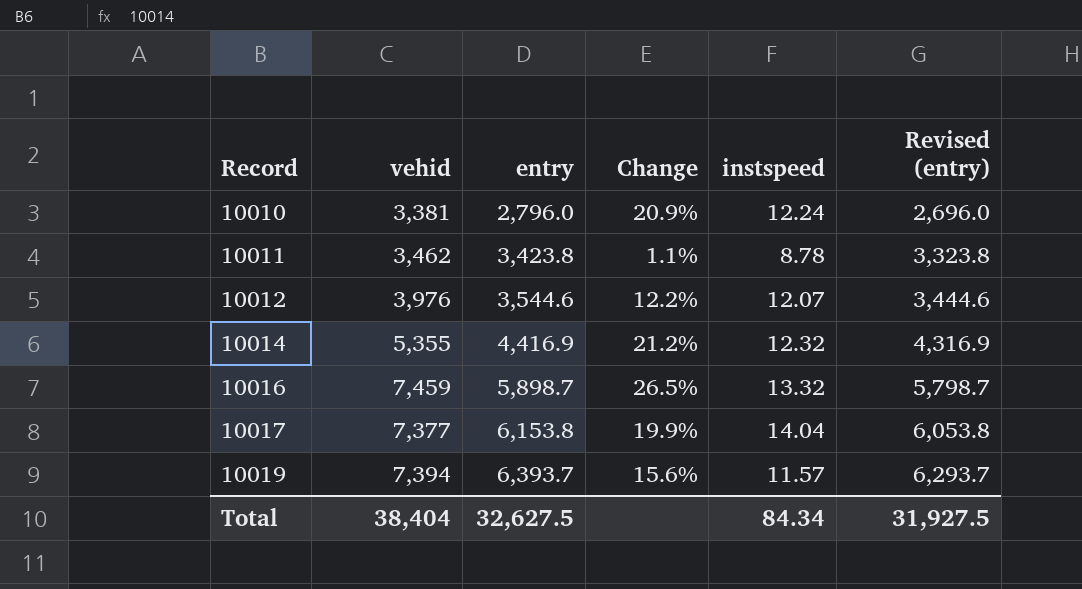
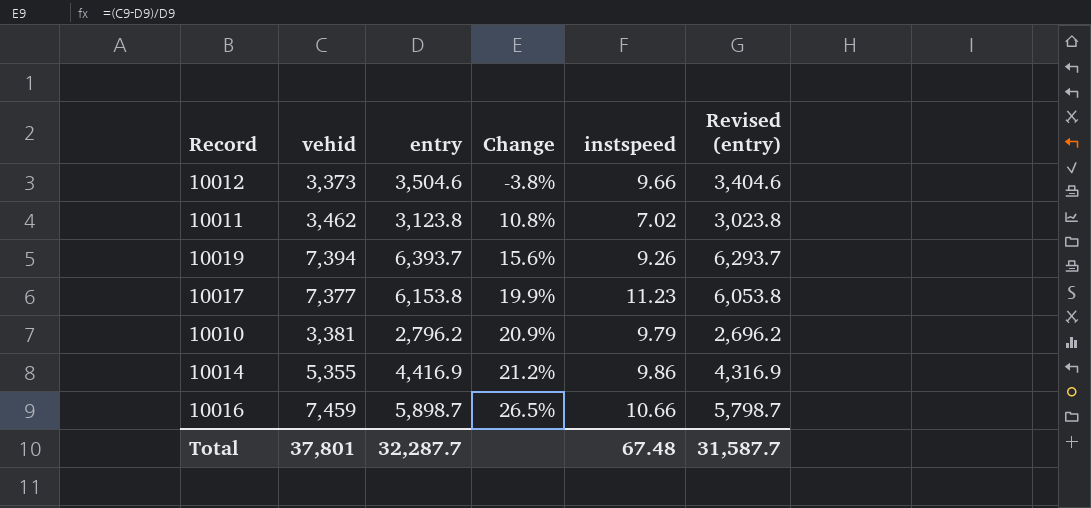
row order: Record ascending -> Change ascending
10012 | vehid: 3,976 -> 3,373
10012 | entry: 3,544.6 -> 3,504.6
10012 | Change: 12.2% -> -3.8%
10012 | instspeed: 12.07 -> 9.66
10012 | Revised (entry): 3,444.6 -> 3,404.6
10011 | entry: 3,423.8 -> 3,123.8
10011 | Change: 1.1% -> 10.8%
10011 | instspeed: 8.78 -> 7.02
10011 | Revised (entry): 3,323.8 -> 3,023.8
10019 | instspeed: 11.57 -> 9.26
10017 | instspeed: 14.04 -> 11.23
10010 | entry: 2,796.0 -> 2,796.2
10010 | instspeed: 12.24 -> 9.79
10010 | Revised (entry): 2,696.0 -> 2,696.2
10014 | instspeed: 12.32 -> 9.86
10016 | instspeed: 13.32 -> 10.66
Total | vehid: 38,404 -> 37,801
Total | entry: 32,627.5 -> 32,287.7
Total | instspeed: 84.34 -> 67.48
Total | Revised (entry): 31,927.5 -> 31,587.7

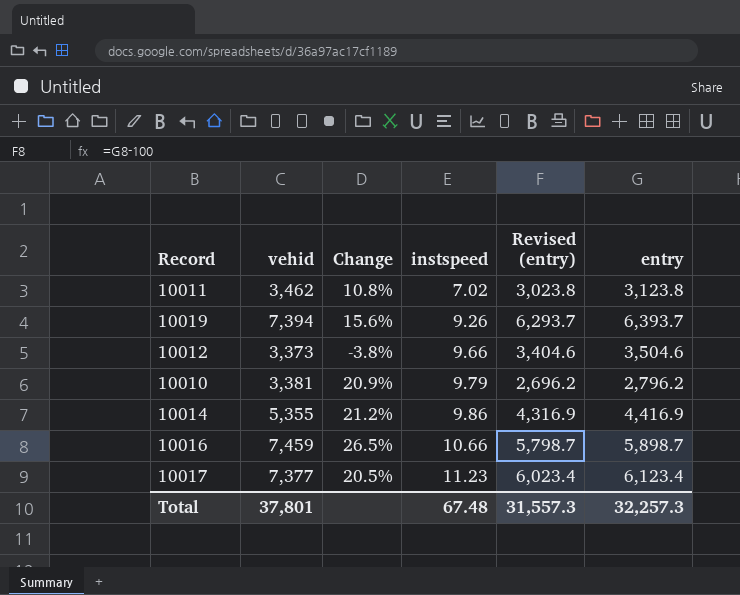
row order: Change ascending -> instspeed ascending
column entry | position: 3 -> 6
10017 | Change: 19.9% -> 20.5%
10017 | Revised (entry): 6,053.8 -> 6,023.4
10017 | entry: 6,153.8 -> 6,123.4
Total | Revised (entry): 31,587.7 -> 31,557.3
Total | entry: 32,287.7 -> 32,257.3

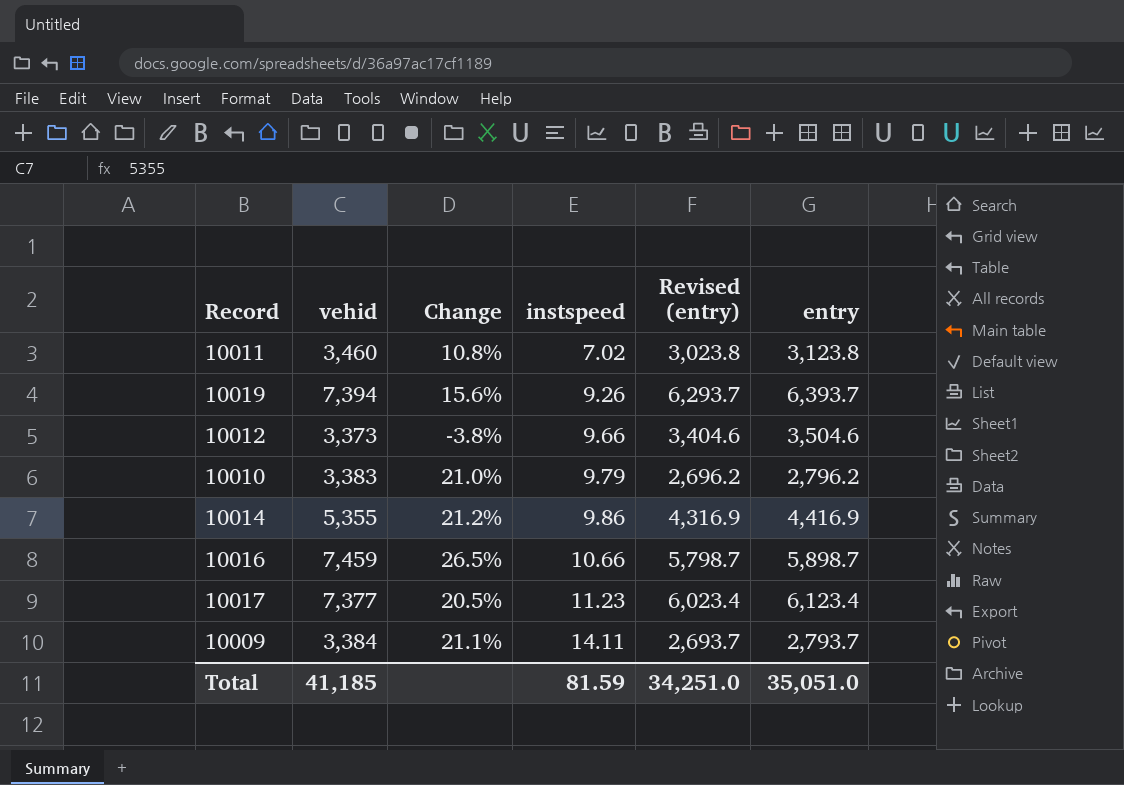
10011 | vehid: 3,462 -> 3,460
10010 | vehid: 3,381 -> 3,383
10010 | Change: 20.9% -> 21.0%
row 10009: none -> 3,384 | 21.1% | 14.11 | 2,693.7 | 2,793.7
Total | vehid: 37,801 -> 41,185
Total | instspeed: 67.48 -> 81.59
Total | Revised (entry): 31,557.3 -> 34,251.0
Total | entry: 32,257.3 -> 35,051.0

